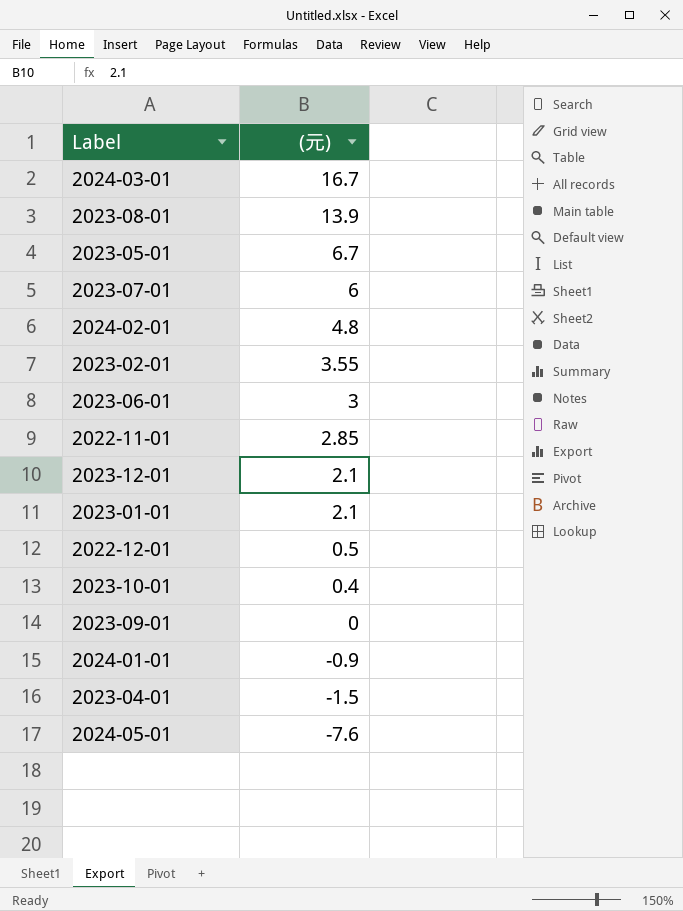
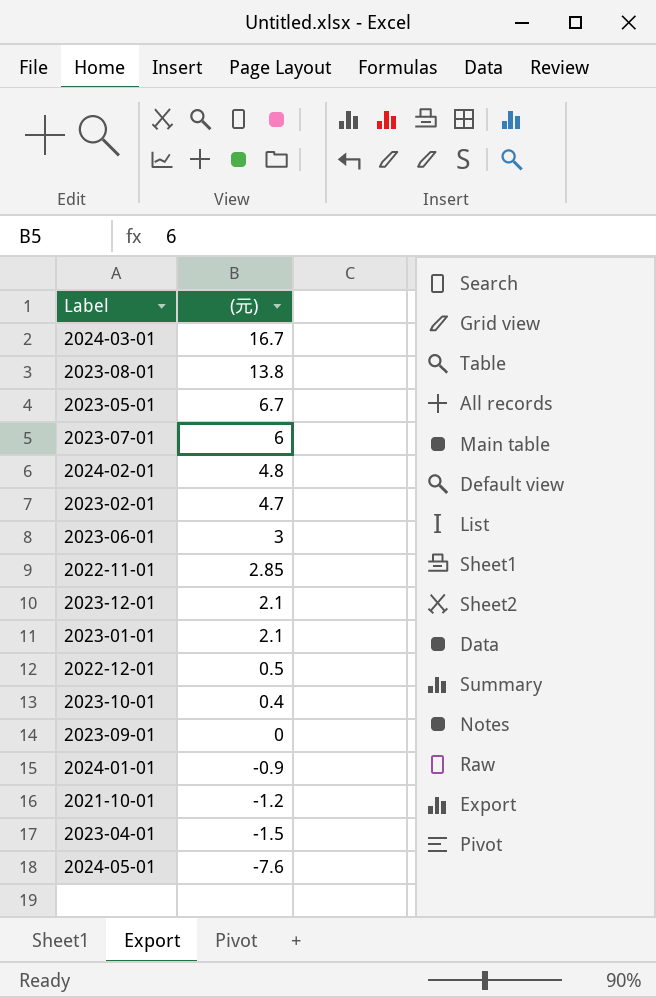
2023-08-01 | (元): 13.9 -> 13.8
2023-02-01 | (元): 3.55 -> 4.7
row 2021-10-01: none -> -1.2

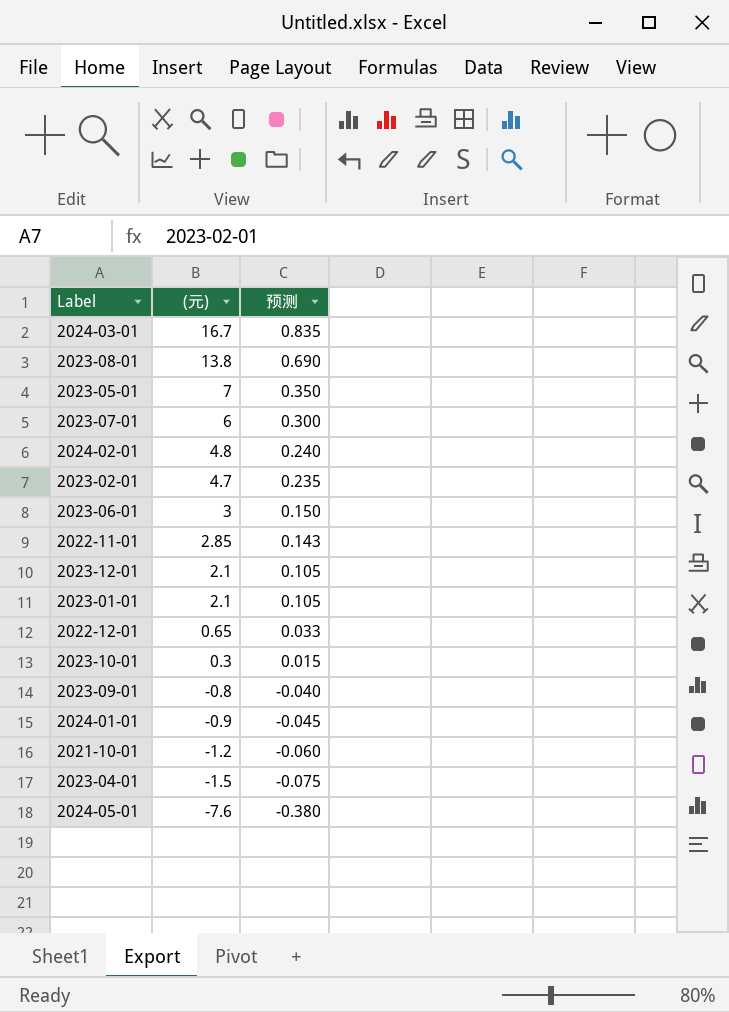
column 预测 | formula: none -> [(元)] * 0.05
2023-05-01 | (元): 6.7 -> 7
2022-12-01 | (元): 0.5 -> 0.65
2023-10-01 | (元): 0.4 -> 0.3
2023-09-01 | (元): 0 -> -0.8

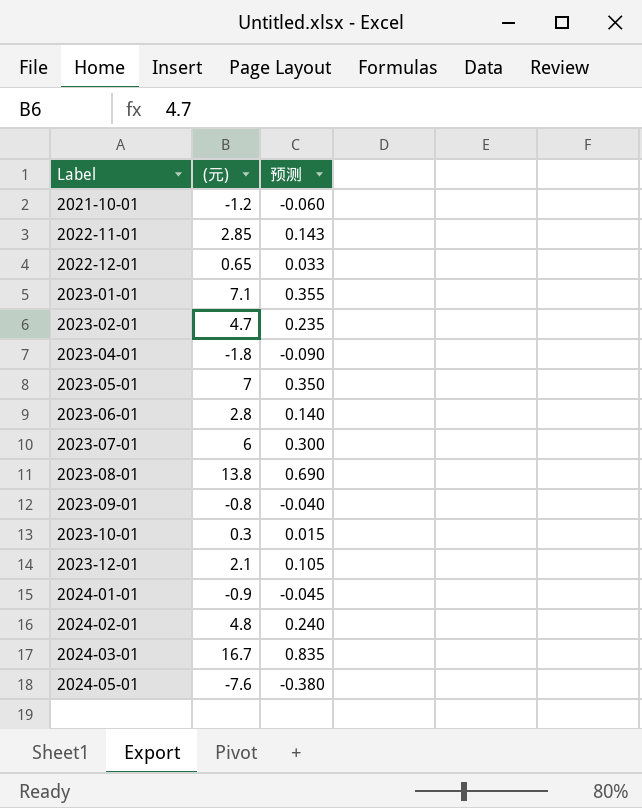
row order: (元) descending -> Label ascending
2023-01-01 | (元): 2.1 -> 7.1
2023-01-01 | 预测: 0.105 -> 0.355
2023-04-01 | (元): -1.5 -> -1.8
2023-04-01 | 预测: -0.075 -> -0.090
2023-06-01 | (元): 3 -> 2.8
2023-06-01 | 预测: 0.150 -> 0.140

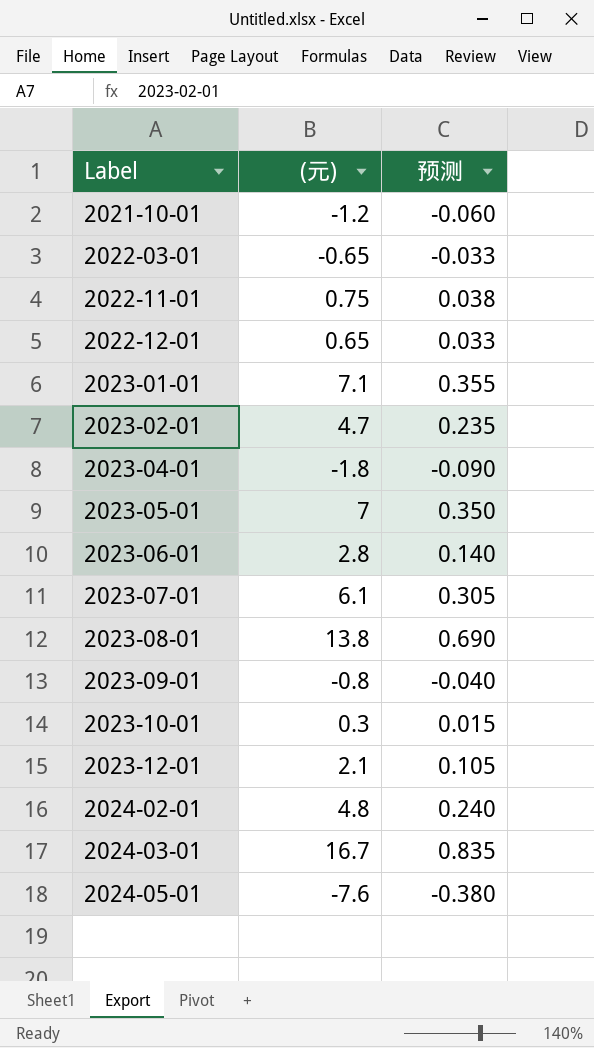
row 2024-01-01: -0.9 | -0.045 -> none
row 2022-03-01: none -> -0.65 | -0.033
2022-11-01 | (元): 2.85 -> 0.75
2022-11-01 | 预测: 0.143 -> 0.038
2023-07-01 | (元): 6 -> 6.1
2023-07-01 | 预测: 0.300 -> 0.305

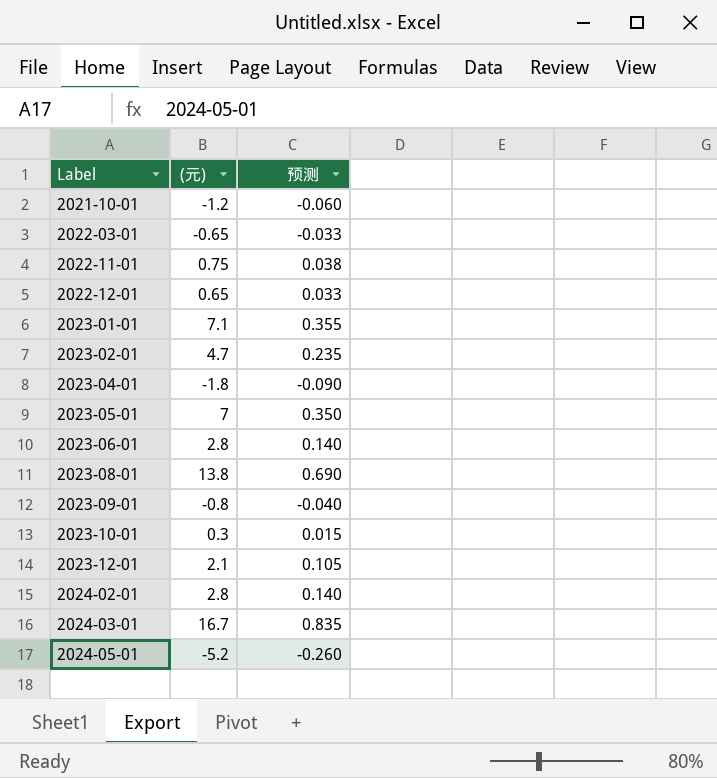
row 2023-07-01: 6.1 | 0.305 -> none
2024-02-01 | (元): 4.8 -> 2.8
2024-02-01 | 预测: 0.240 -> 0.140
2024-05-01 | (元): -7.6 -> -5.2
2024-05-01 | 预测: -0.380 -> -0.260

